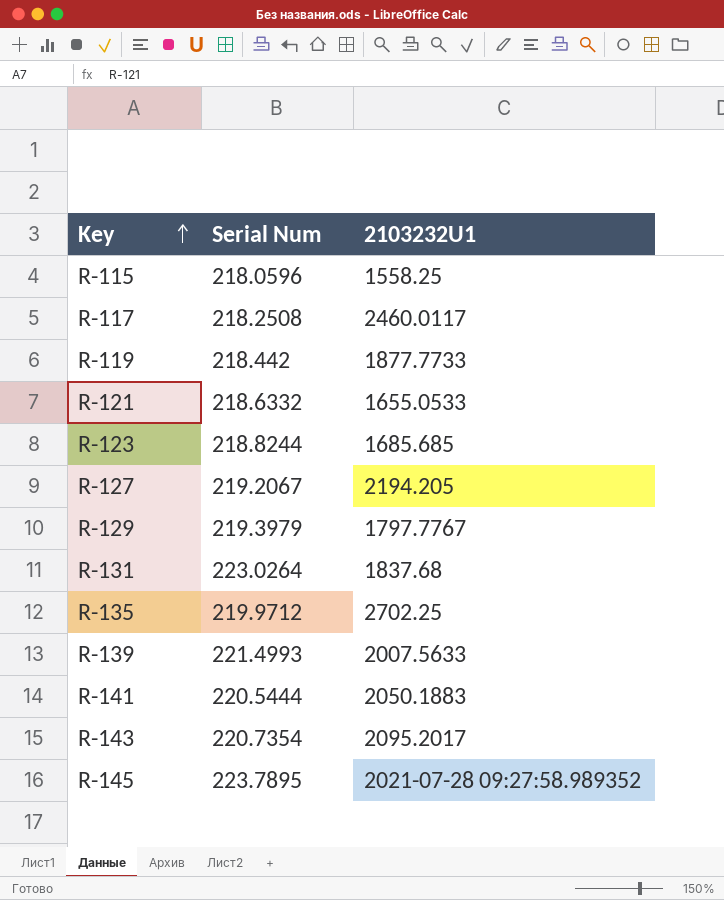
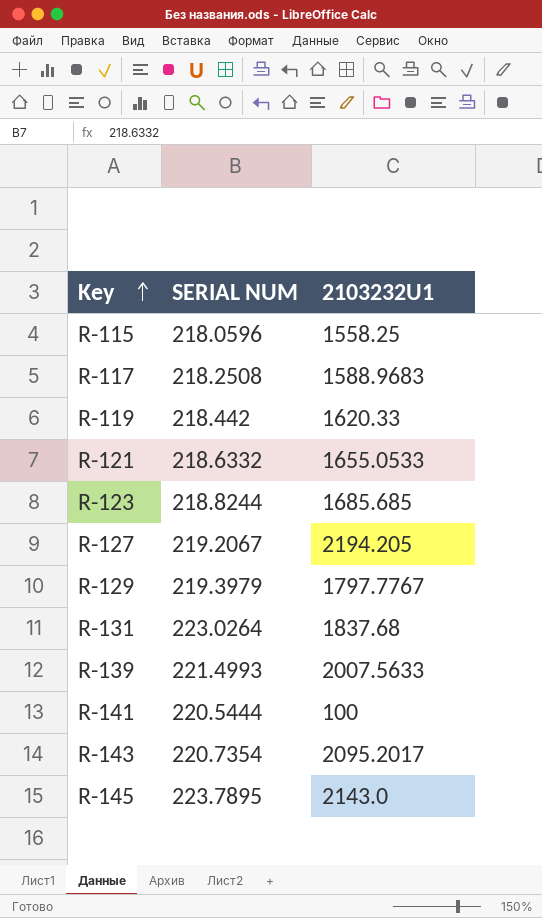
column name: Serial Num -> SERIAL NUM
row R-135: 219.9712 | 2702.25 -> none
R-117 | 2103232U1: 2460.0117 -> 1588.9683
R-119 | 2103232U1: 1877.7733 -> 1620.33
R-141 | 2103232U1: 2050.1883 -> 100
R-145 | 2103232U1: 2021-07-28 09:27:58.989352 -> 2143.0

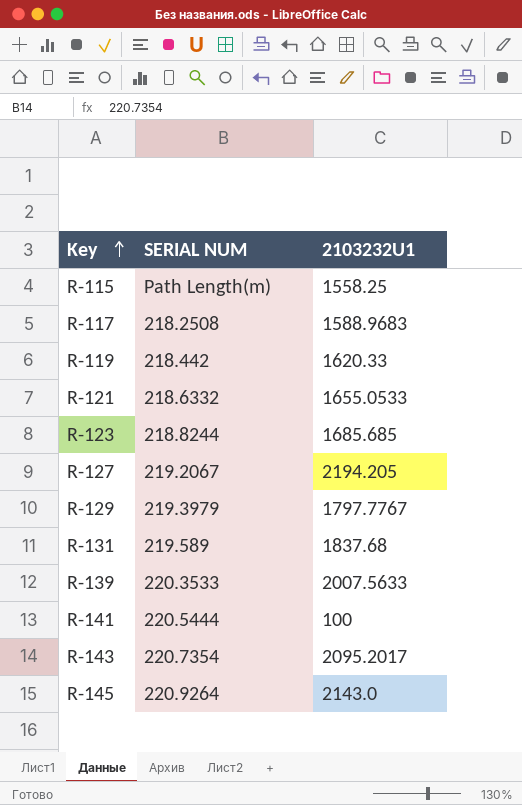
R-115 | SERIAL NUM: 218.0596 -> Path Length(m)
R-131 | SERIAL NUM: 223.0264 -> 219.589
R-139 | SERIAL NUM: 221.4993 -> 220.3533
R-145 | SERIAL NUM: 223.7895 -> 220.9264

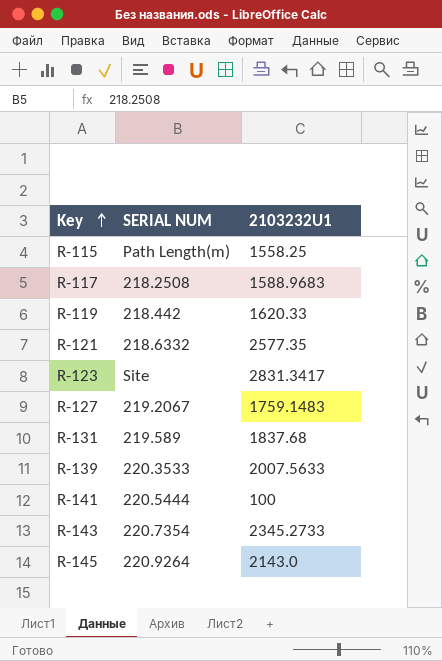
row R-129: 219.3979 | 1797.7767 -> none
R-121 | 2103232U1: 1655.0533 -> 2577.35
R-123 | SERIAL NUM: 218.8244 -> Site
R-123 | 2103232U1: 1685.685 -> 2831.3417
R-127 | 2103232U1: 2194.205 -> 1759.1483
R-143 | 2103232U1: 2095.2017 -> 2345.2733

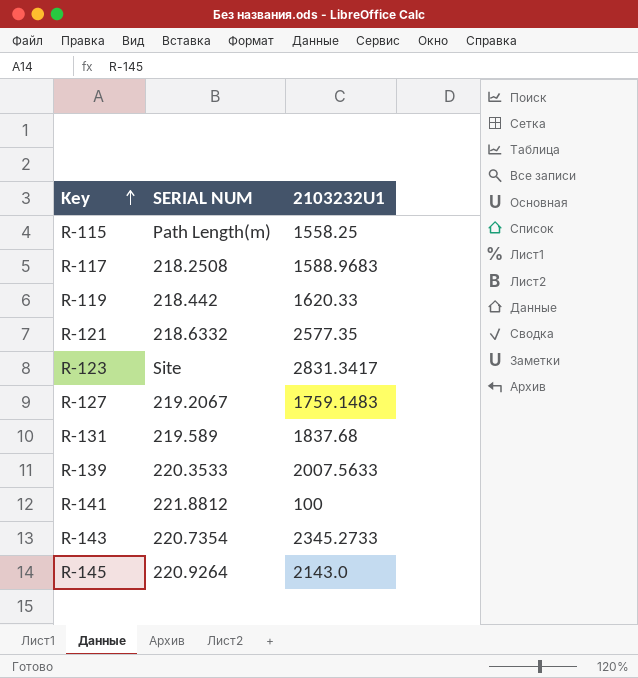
R-141 | SERIAL NUM: 220.5444 -> 221.8812

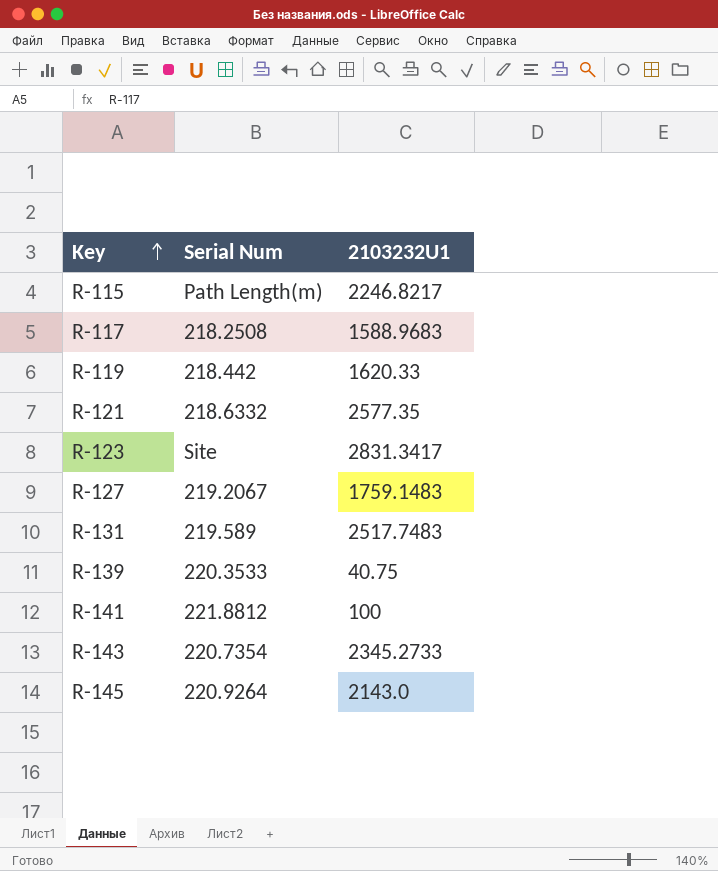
column name: SERIAL NUM -> Serial Num
R-115 | 2103232U1: 1558.25 -> 2246.8217
R-131 | 2103232U1: 1837.68 -> 2517.7483
R-139 | 2103232U1: 2007.5633 -> 40.75

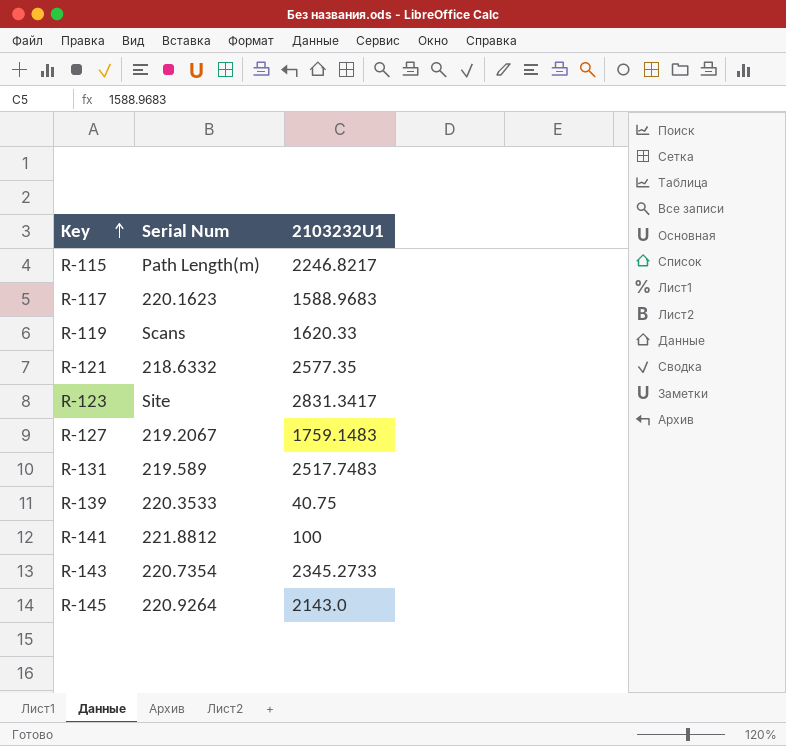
R-117 | Serial Num: 218.2508 -> 220.1623
R-119 | Serial Num: 218.442 -> Scans

